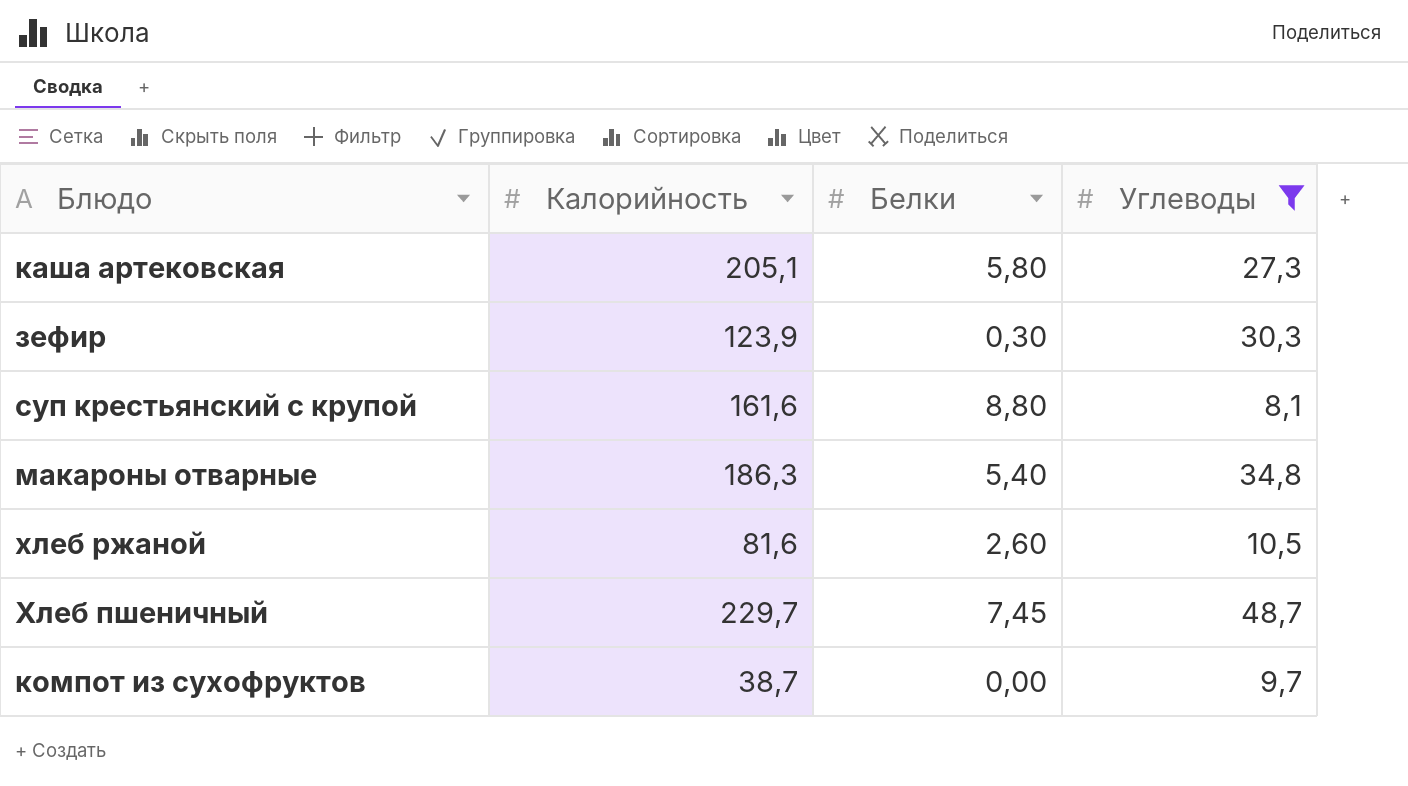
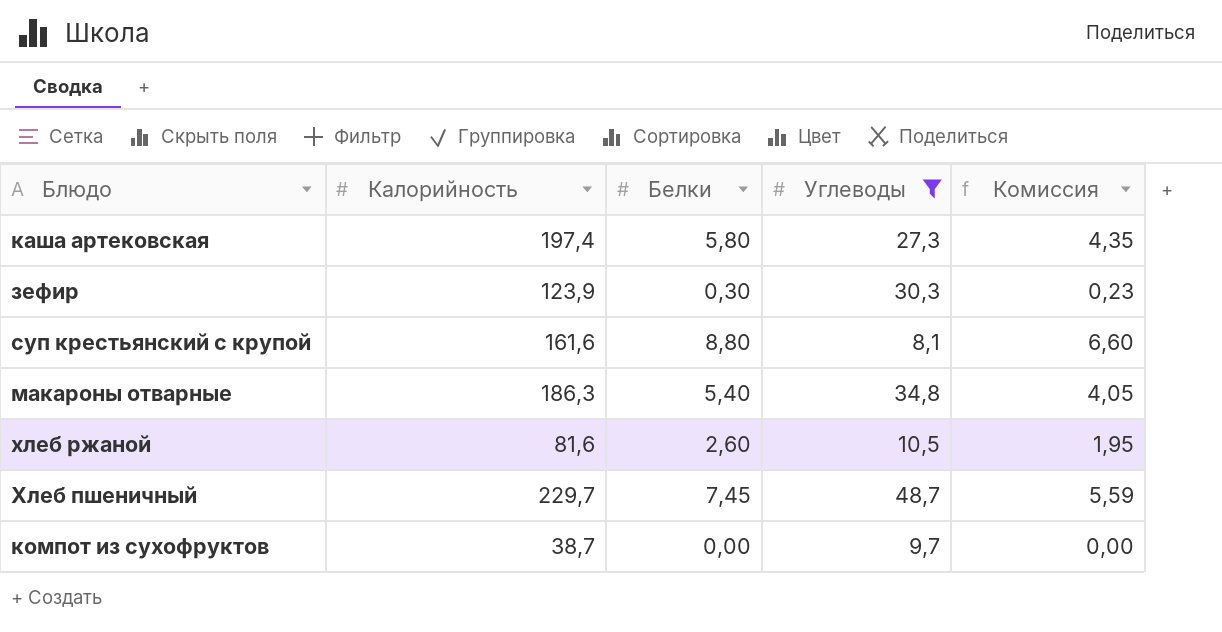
column Комиссия | formula: none -> [Белки] * 0,75
каша артековская | Калорийность: 205,1 -> 197,4

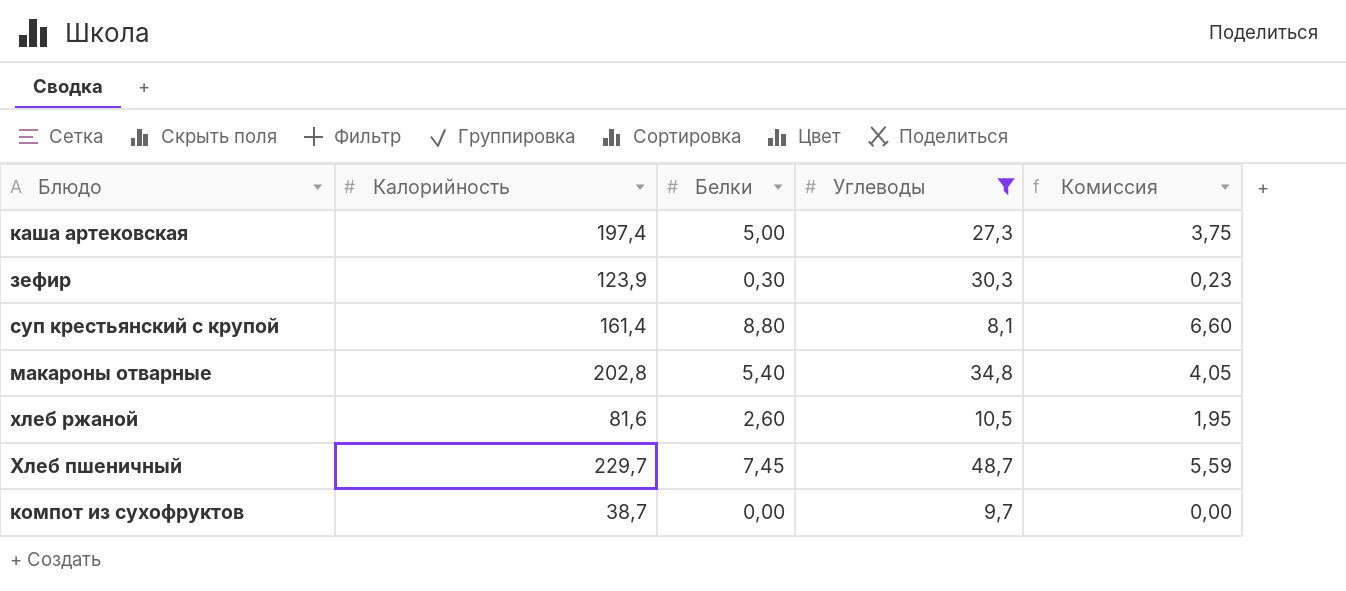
каша артековская | Белки: 5,80 -> 5,00
каша артековская | Комиссия: 4,35 -> 3,75
суп крестьянский с крупой | Калорийность: 161,6 -> 161,4
макароны отварные | Калорийность: 186,3 -> 202,8

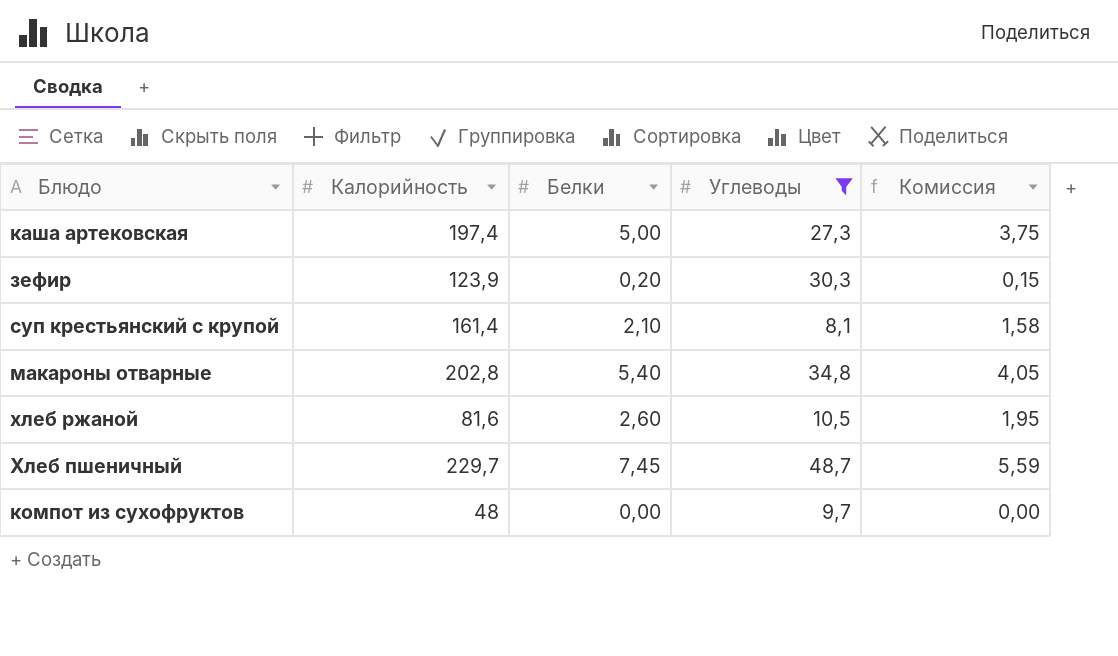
зефир | Белки: 0,30 -> 0,20
зефир | Комиссия: 0,23 -> 0,15
суп крестьянский с крупой | Белки: 8,80 -> 2,10
суп крестьянский с крупой | Комиссия: 6,60 -> 1,58
компот из сухофруктов | Калорийность: 38,7 -> 48

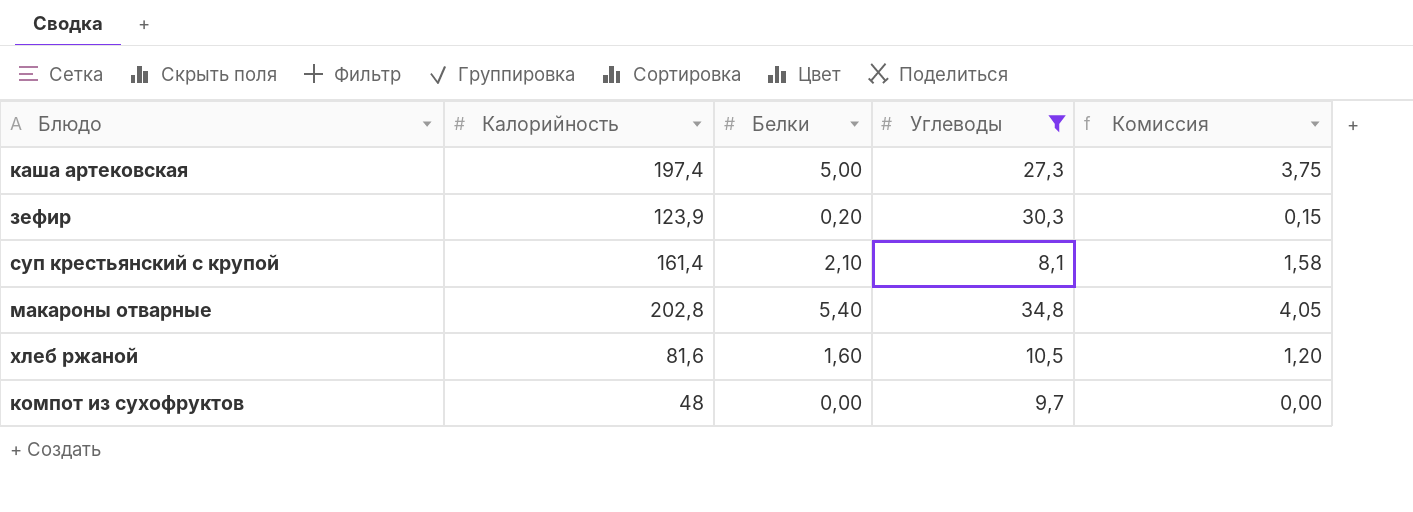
row Хлеб пшеничный: 229,7 | 7,45 | 48,7 | 5,59 -> none
хлеб ржаной | Белки: 2,60 -> 1,60
хлеб ржаной | Комиссия: 1,95 -> 1,20

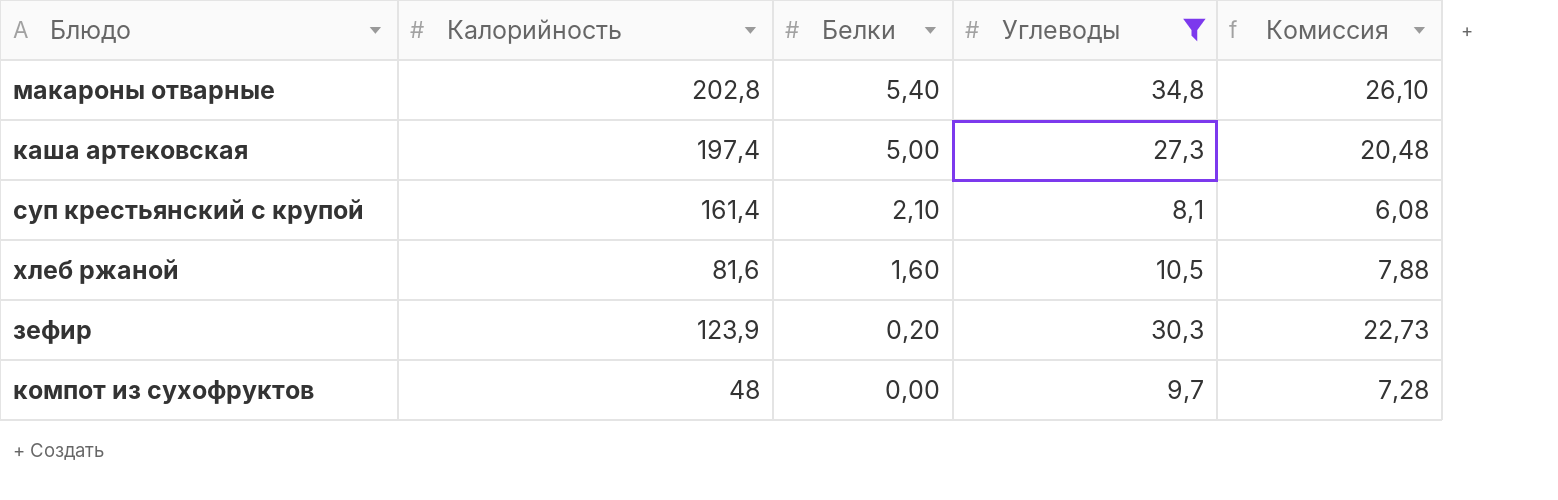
row order: none -> Белки descending
column Комиссия | formula: [Белки] * 0,75 -> [Углеводы] * 0,75

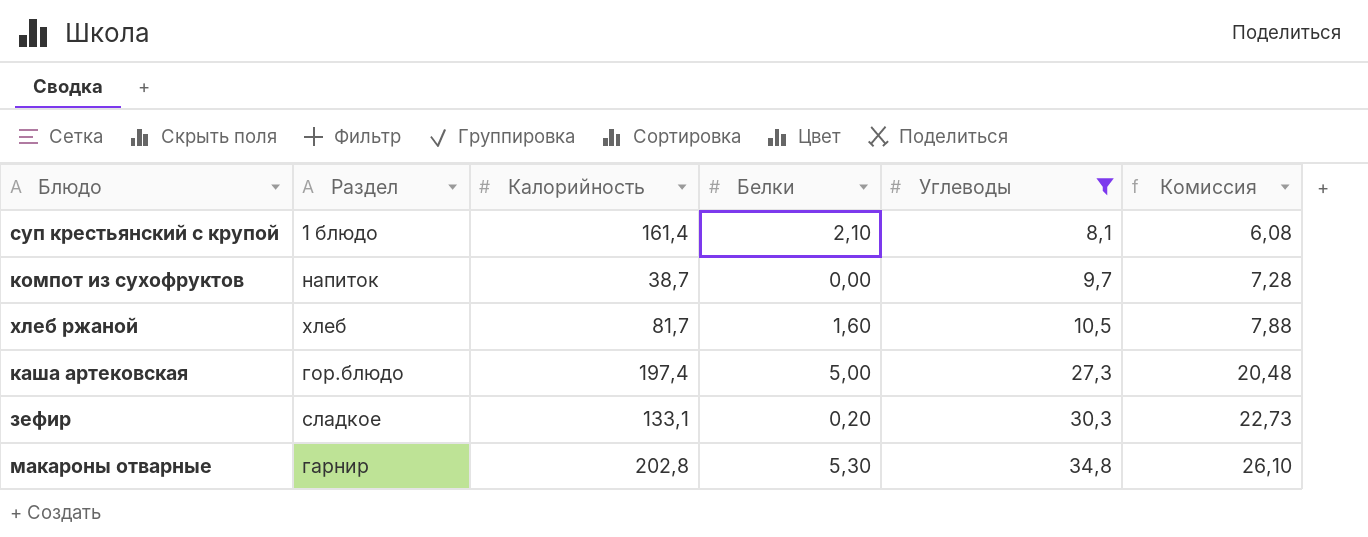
row order: Белки descending -> Углеводы ascending
column Раздел | position: none -> 2
компот из сухофруктов | Калорийность: 48 -> 38,7
хлеб ржаной | Калорийность: 81,6 -> 81,7
зефир | Калорийность: 123,9 -> 133,1
макароны отварные | Белки: 5,40 -> 5,30

